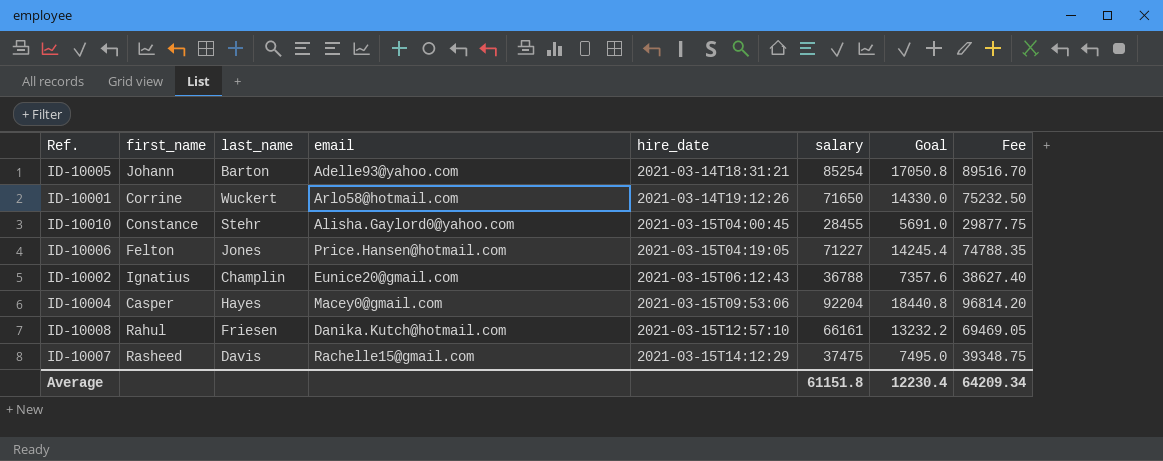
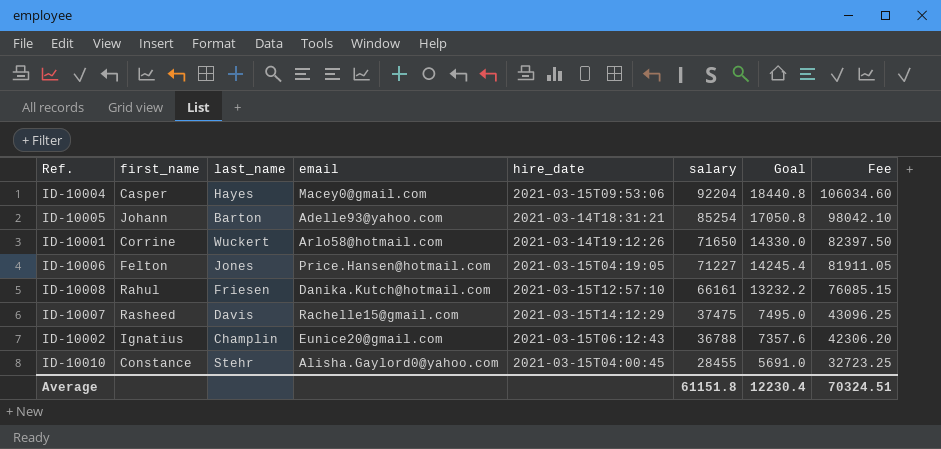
row order: hire_date ascending -> salary descending
column Fee | formula: [salary] * 1.05 -> [salary] * 1.15
Average | Fee: 64209.34 -> 70324.51

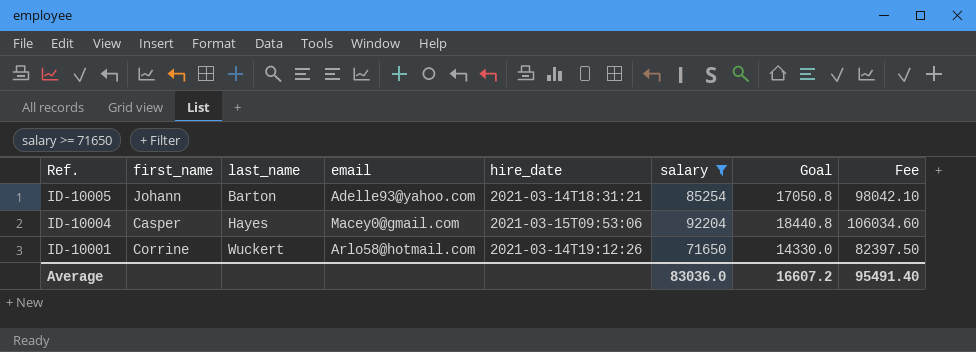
filter: none -> salary >= 71650
row order: salary descending -> Ref. descending
Average | salary: 61151.8 -> 83036.0
Average | Goal: 12230.4 -> 16607.2
Average | Fee: 70324.51 -> 95491.40

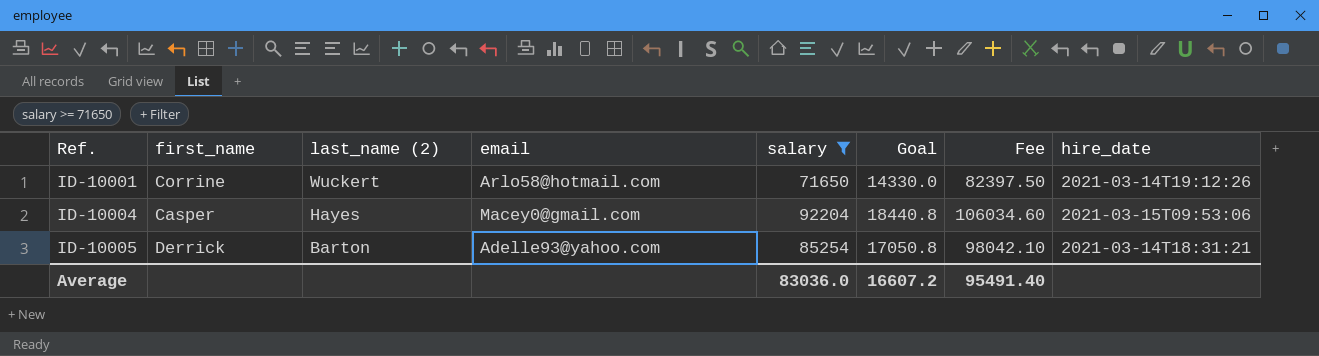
row order: Ref. descending -> Ref. ascending
column name: last_name -> last_name (2)
column hire_date | position: 5 -> 8
ID-10005 | first_name: Johann -> Derrick

